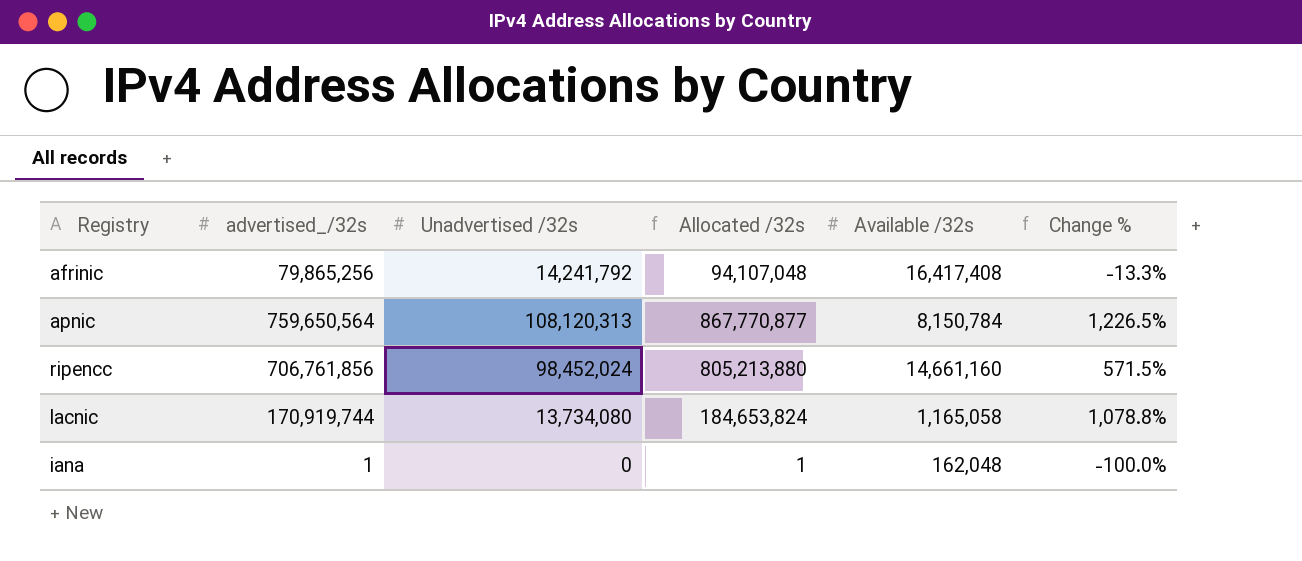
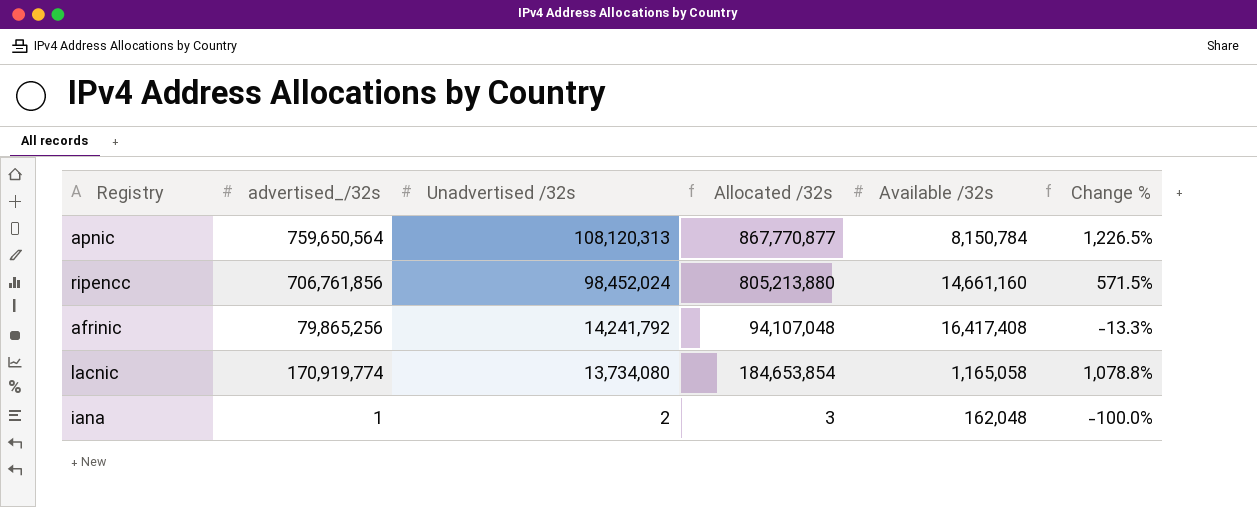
row order: none -> Unadvertised /32s descending
lacnic | advertised_/32s: 170,919,744 -> 170,919,774
lacnic | Allocated /32s: 184,653,824 -> 184,653,854
iana | Unadvertised /32s: 0 -> 2
iana | Allocated /32s: 1 -> 3

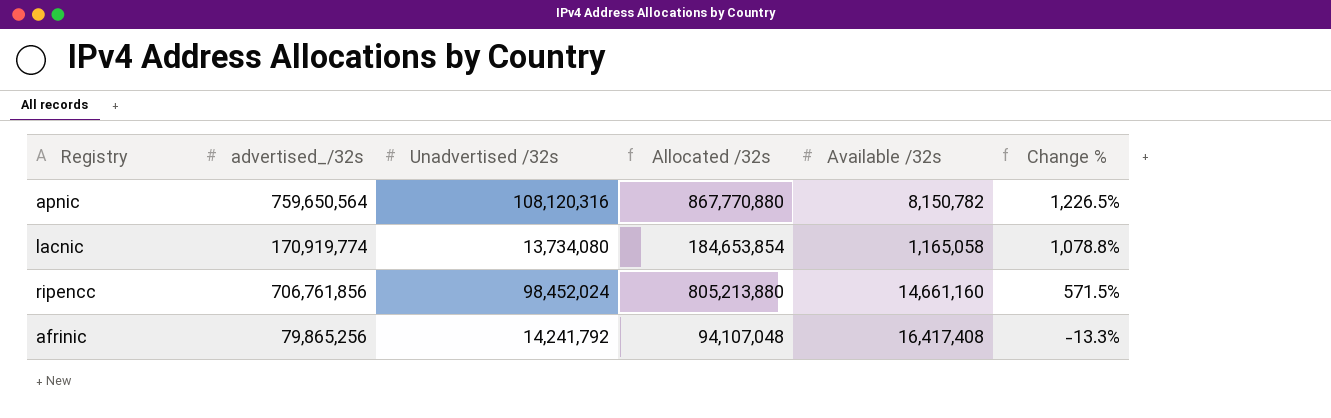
row order: Unadvertised /32s descending -> Change % descending
row iana: 1 | 2 | 3 | 162,048 | -100.0% -> none
apnic | Unadvertised /32s: 108,120,313 -> 108,120,316
apnic | Allocated /32s: 867,770,877 -> 867,770,880
apnic | Available /32s: 8,150,784 -> 8,150,782

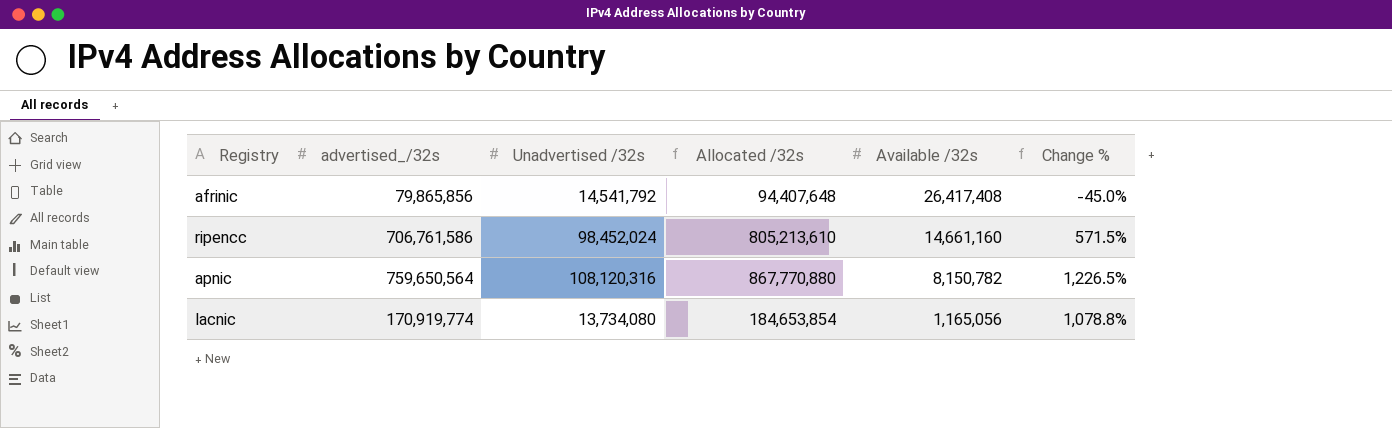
row order: Change % descending -> Available /32s descending
afrinic | advertised_/32s: 79,865,256 -> 79,865,856
afrinic | Unadvertised /32s: 14,241,792 -> 14,541,792
afrinic | Allocated /32s: 94,107,048 -> 94,407,648
afrinic | Available /32s: 16,417,408 -> 26,417,408
afrinic | Change %: -13.3% -> -45.0%
ripencc | advertised_/32s: 706,761,856 -> 706,761,586
ripencc | Allocated /32s: 805,213,880 -> 805,213,610
lacnic | Available /32s: 1,165,058 -> 1,165,056

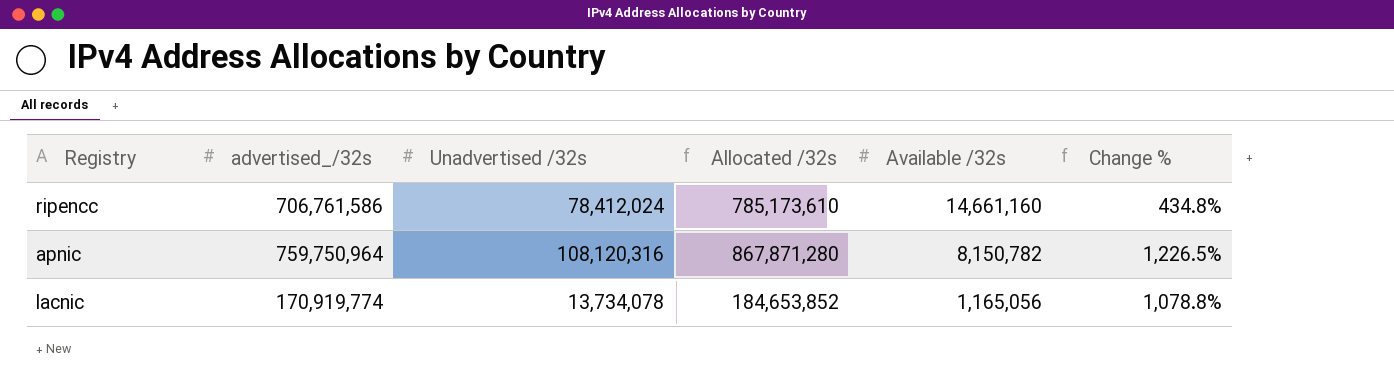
row afrinic: 79,865,856 | 14,541,792 | 94,407,648 | 26,417,408 | -45.0% -> none
ripencc | Unadvertised /32s: 98,452,024 -> 78,412,024
ripencc | Allocated /32s: 805,213,610 -> 785,173,610
ripencc | Change %: 571.5% -> 434.8%
apnic | advertised_/32s: 759,650,564 -> 759,750,964
apnic | Allocated /32s: 867,770,880 -> 867,871,280
lacnic | Unadvertised /32s: 13,734,080 -> 13,734,078
lacnic | Allocated /32s: 184,653,854 -> 184,653,852

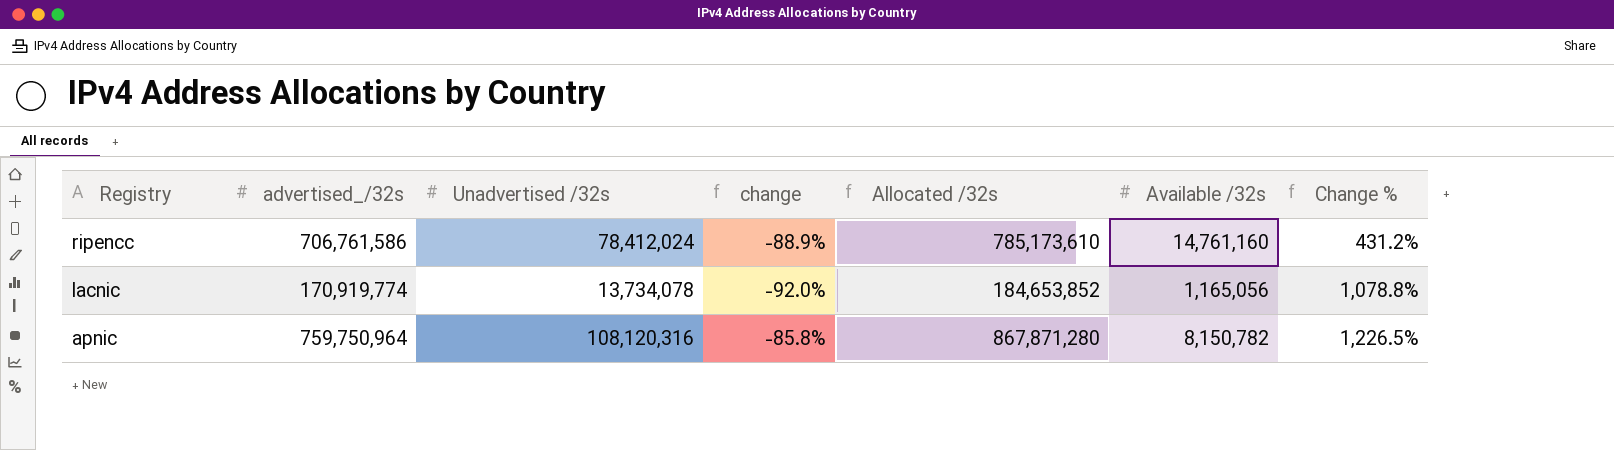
row order: Available /32s descending -> Registry descending
column change | formula: none -> ([Unadvertised /32s] - [advertised_/32s]) / [advertised_/32s]
ripencc | Available /32s: 14,661,160 -> 14,761,160
ripencc | Change %: 434.8% -> 431.2%

